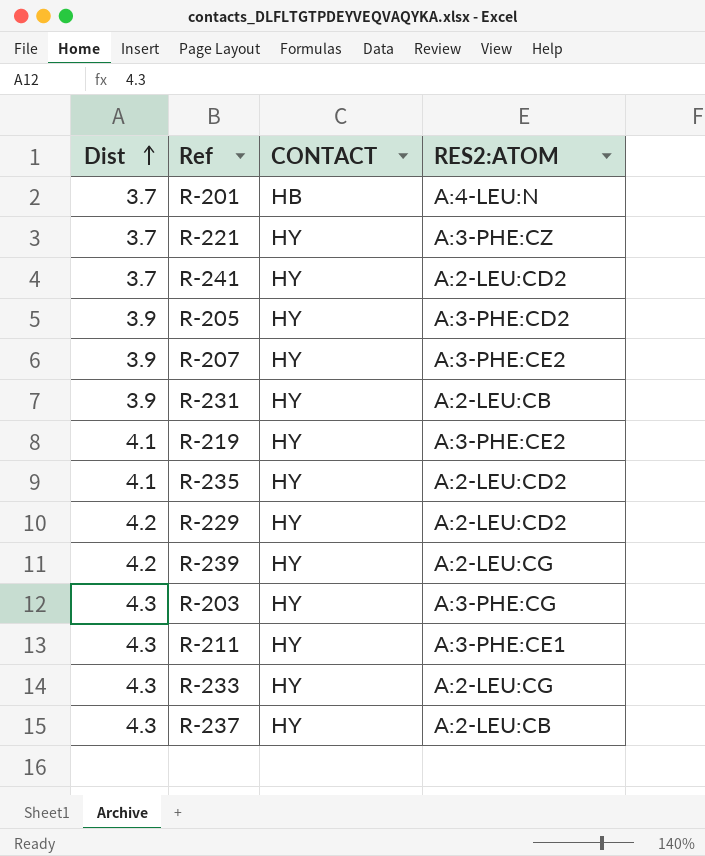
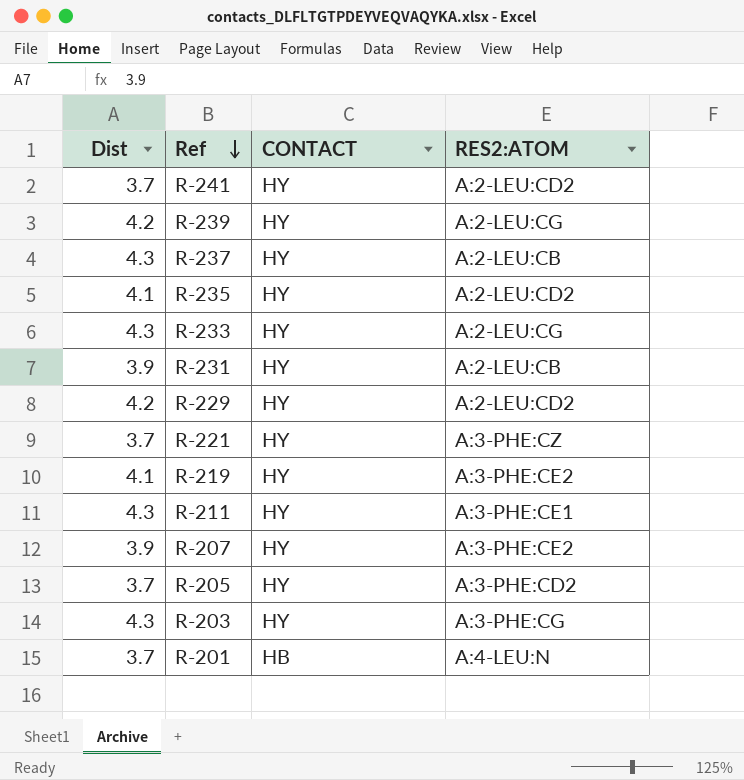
row order: Dist ascending -> Ref descending
R-205 | Dist: 3.9 -> 3.7

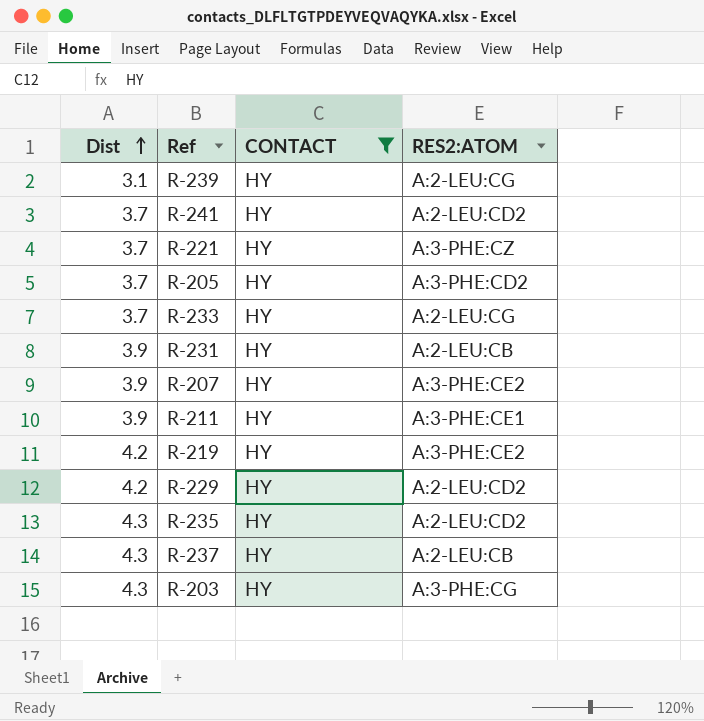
filter: none -> CONTACT = HY
row order: Ref descending -> Dist ascending
R-239 | Dist: 4.2 -> 3.1
R-233 | Dist: 4.3 -> 3.7
R-211 | Dist: 4.3 -> 3.9
R-219 | Dist: 4.1 -> 4.2
R-235 | Dist: 4.1 -> 4.3

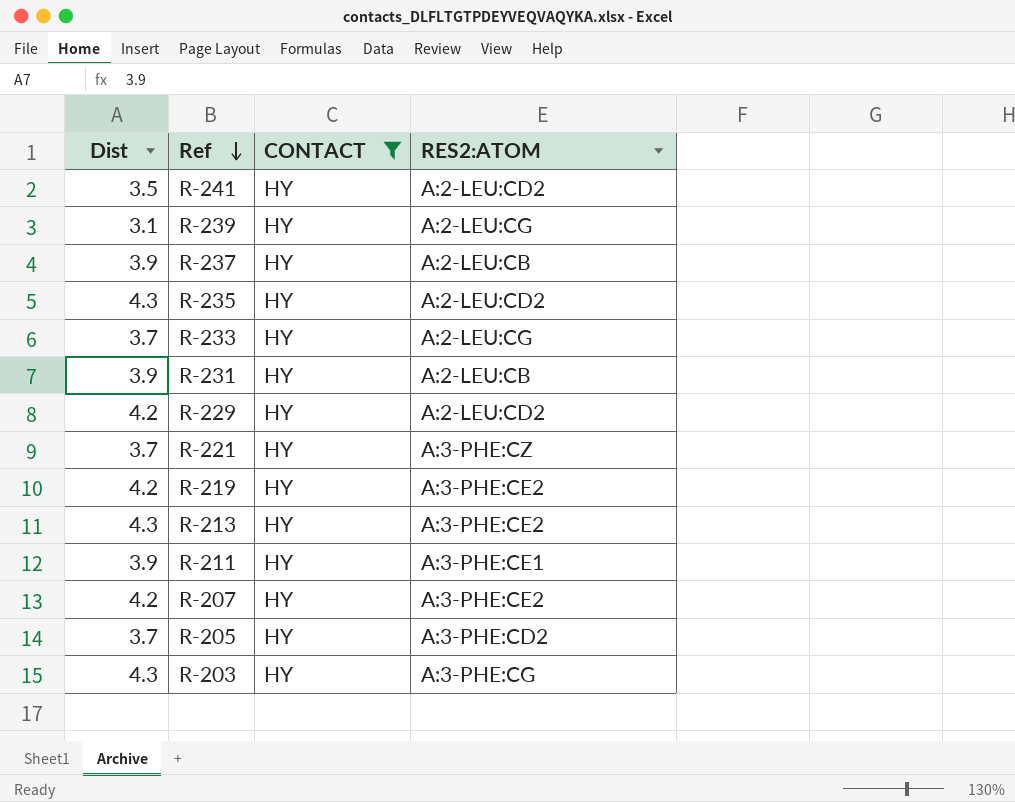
row order: Dist ascending -> Ref descending
R-241 | Dist: 3.7 -> 3.5
R-237 | Dist: 4.3 -> 3.9
row R-213: none -> 4.3 | HY | A:3-PHE:CE2
R-207 | Dist: 3.9 -> 4.2

